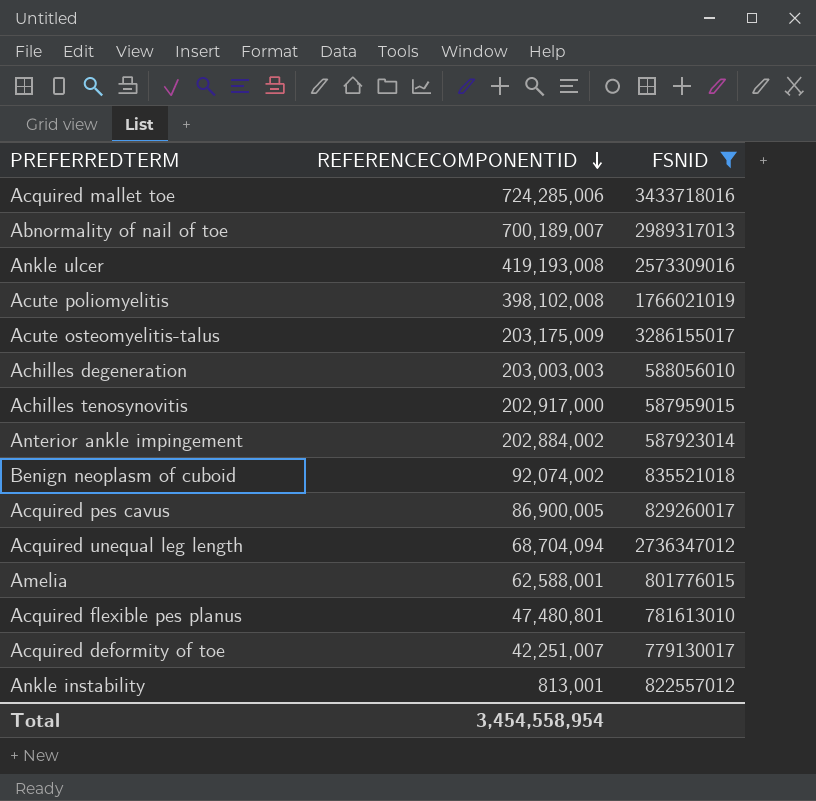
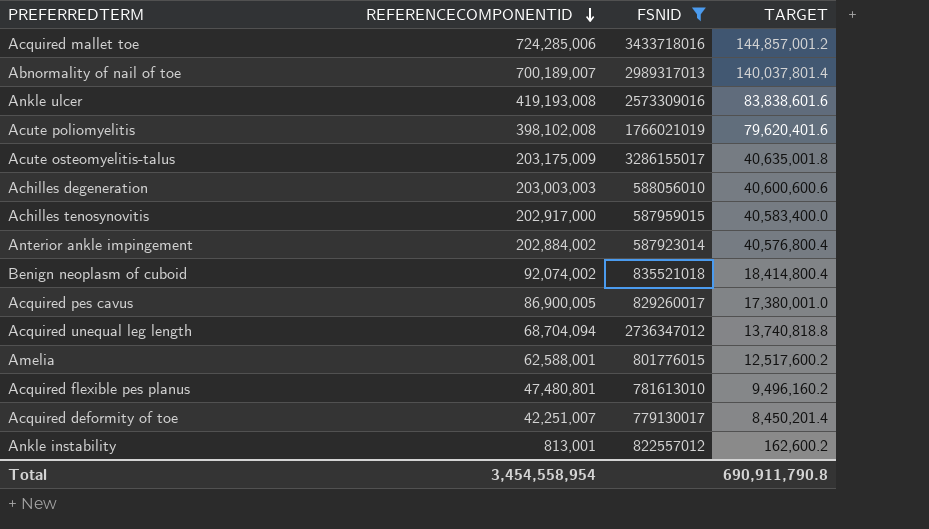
column TARGET | formula: none -> [REFERENCECOMPONENTID] * 0.2

